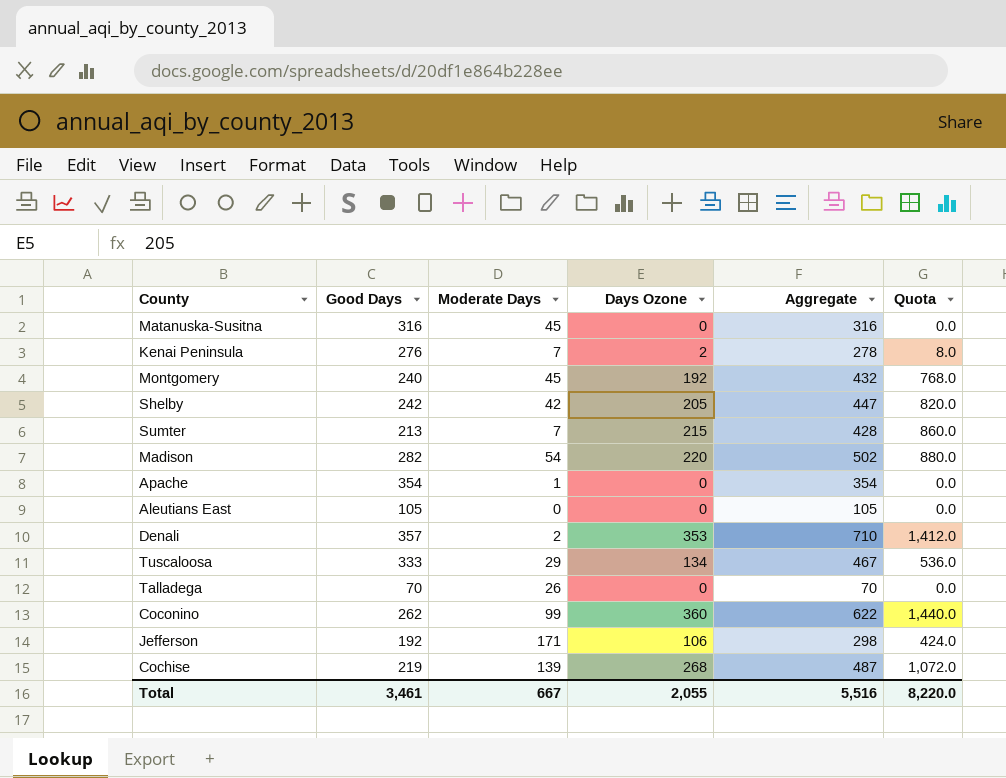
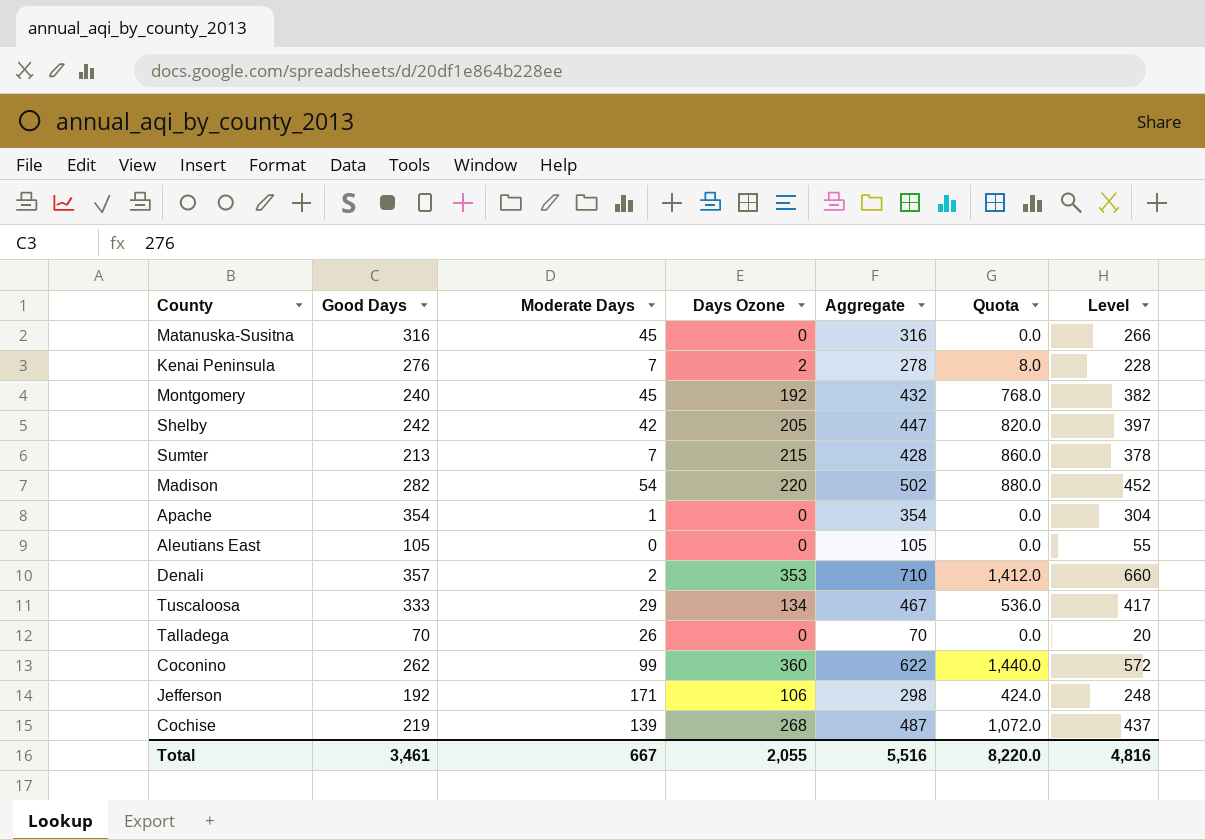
column Level | formula: none -> [Aggregate] - 50

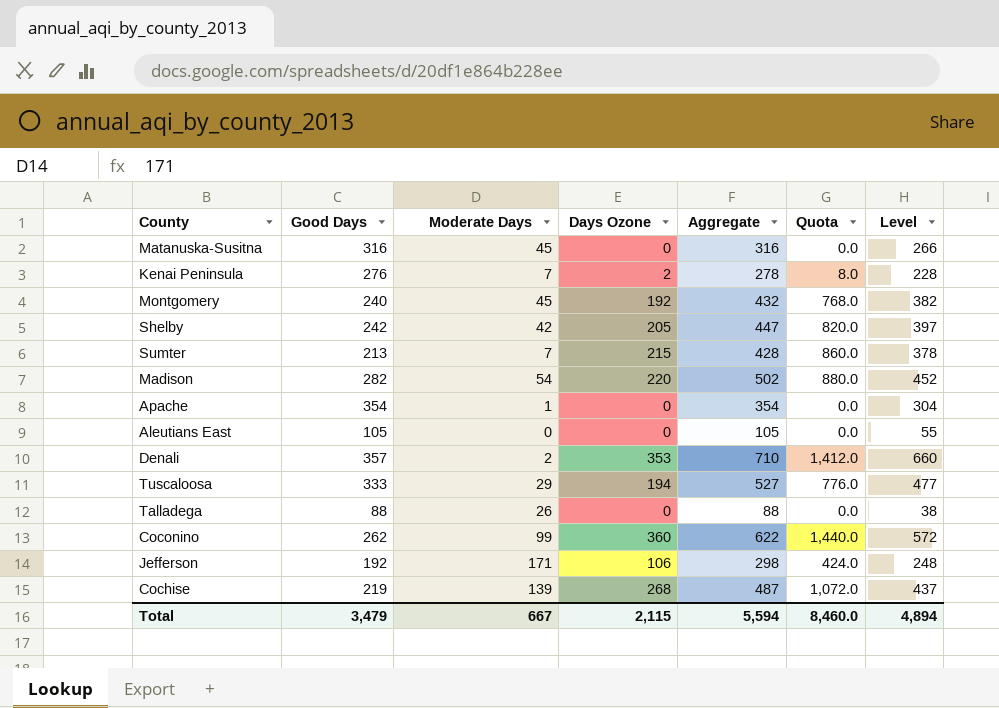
Tuscaloosa | Days Ozone: 134 -> 194
Tuscaloosa | Aggregate: 467 -> 527
Tuscaloosa | Quota: 536.0 -> 776.0
Tuscaloosa | Level: 417 -> 477
Talladega | Good Days: 70 -> 88
Talladega | Aggregate: 70 -> 88
Talladega | Level: 20 -> 38
Total | Good Days: 3,461 -> 3,479
Total | Days Ozone: 2,055 -> 2,115
Total | Aggregate: 5,516 -> 5,594
Total | Quota: 8,220.0 -> 8,460.0
Total | Level: 4,816 -> 4,894

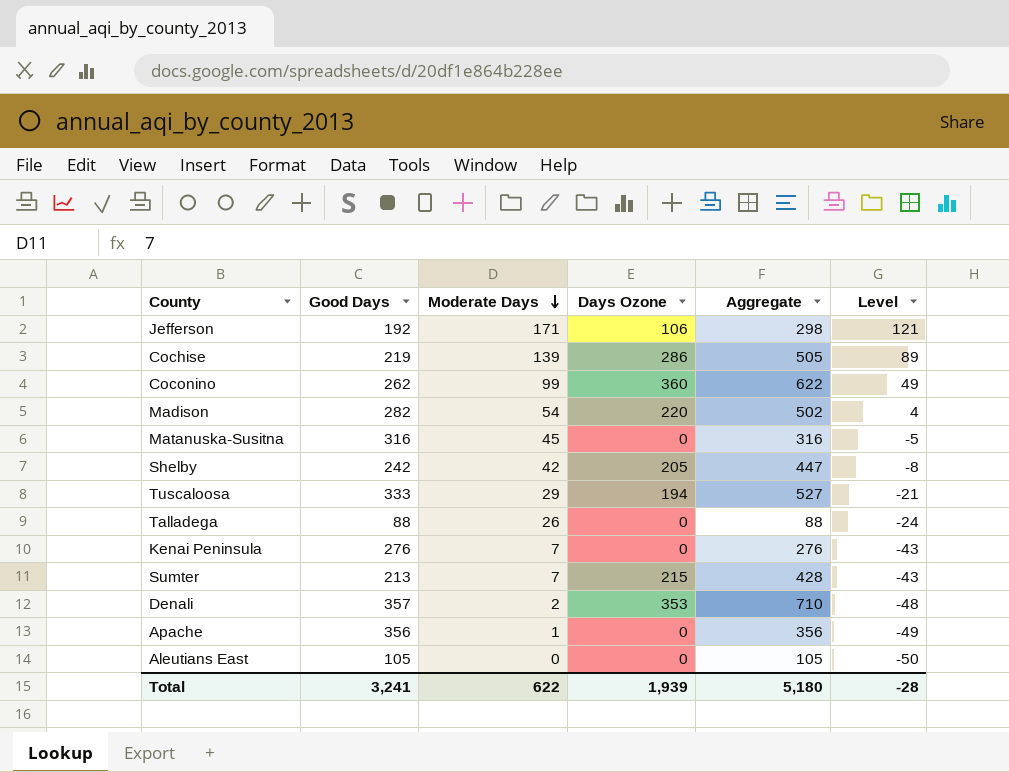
row order: none -> Moderate Days descending
column Quota | formula: [Days Ozone] * 4 -> none
column Level | formula: [Aggregate] - 50 -> [Moderate Days] - 50
row Montgomery: 240 | 45 | 192 | 432 | 768.0 | 382 -> none
Cochise | Days Ozone: 268 -> 286
Cochise | Aggregate: 487 -> 505
Kenai Peninsula | Days Ozone: 2 -> 0
Kenai Peninsula | Aggregate: 278 -> 276
Apache | Good Days: 354 -> 356
Apache | Aggregate: 354 -> 356
Total | Good Days: 3,479 -> 3,241
Total | Moderate Days: 667 -> 622
Total | Days Ozone: 2,115 -> 1,939
Total | Aggregate: 5,594 -> 5,180
Total | Level: 4,894 -> -28

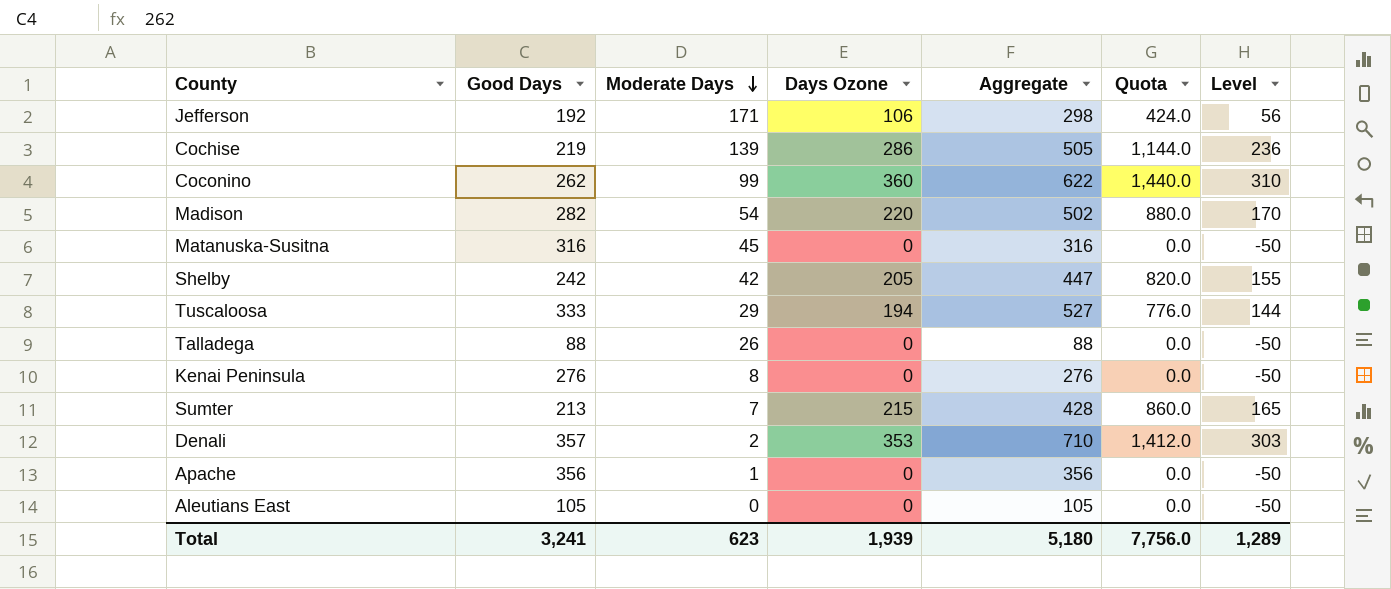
column Quota | formula: none -> [Days Ozone] * 4
column Level | formula: [Moderate Days] - 50 -> [Days Ozone] - 50
Kenai Peninsula | Moderate Days: 7 -> 8
Total | Moderate Days: 622 -> 623
Total | Level: -28 -> 1,289

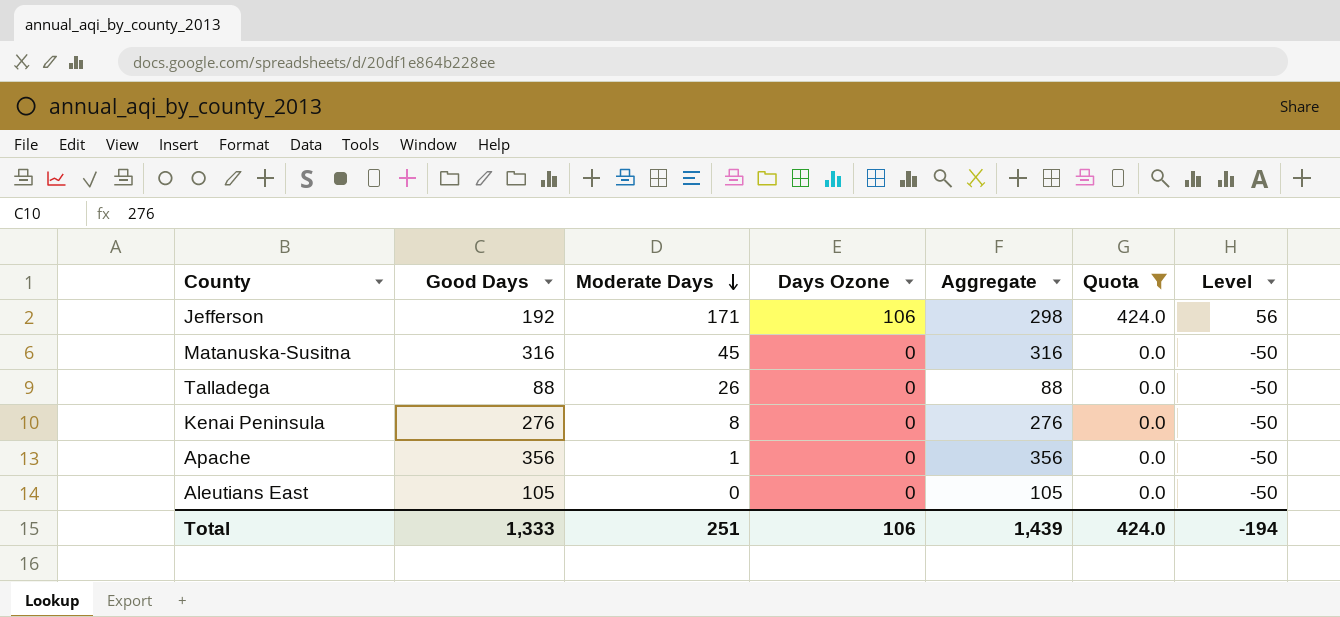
filter: none -> Quota <= 424.0
Total | Good Days: 3,241 -> 1,333
Total | Moderate Days: 623 -> 251
Total | Days Ozone: 1,939 -> 106
Total | Aggregate: 5,180 -> 1,439
Total | Quota: 7,756.0 -> 424.0
Total | Level: 1,289 -> -194

